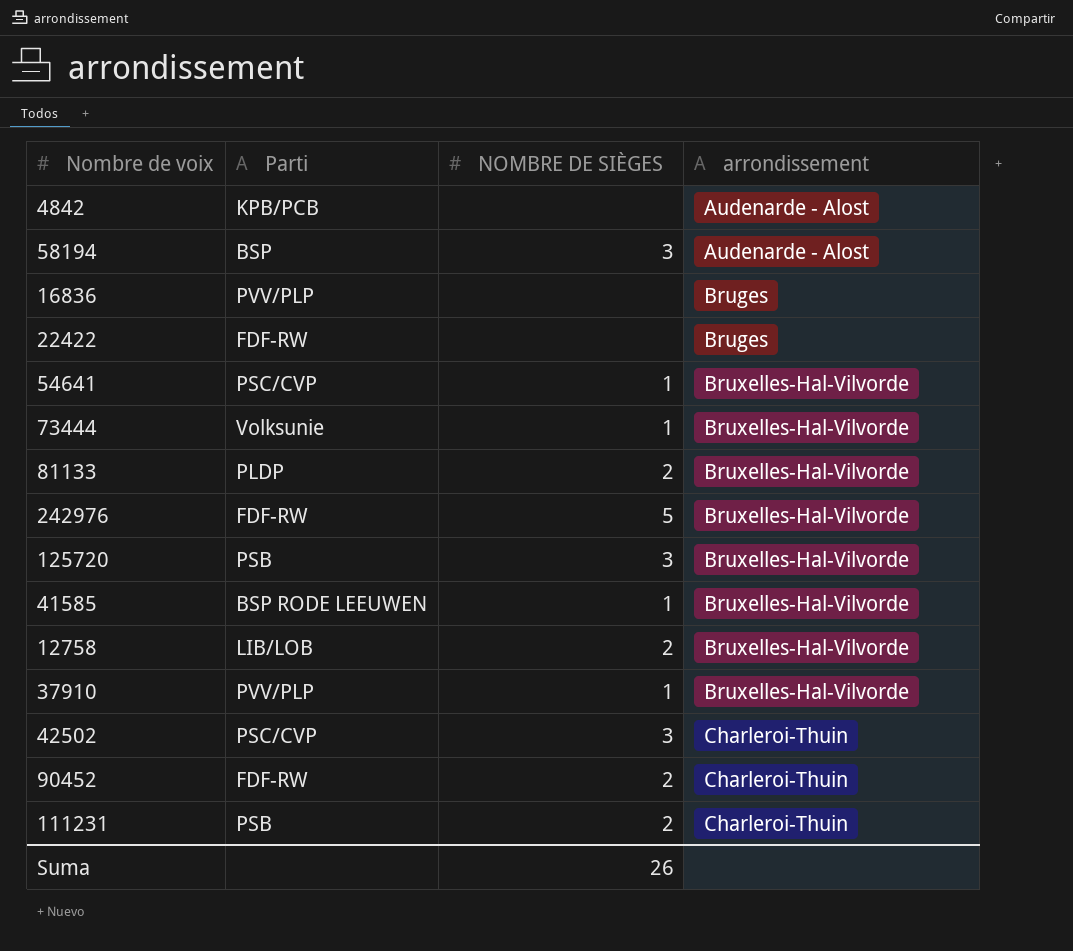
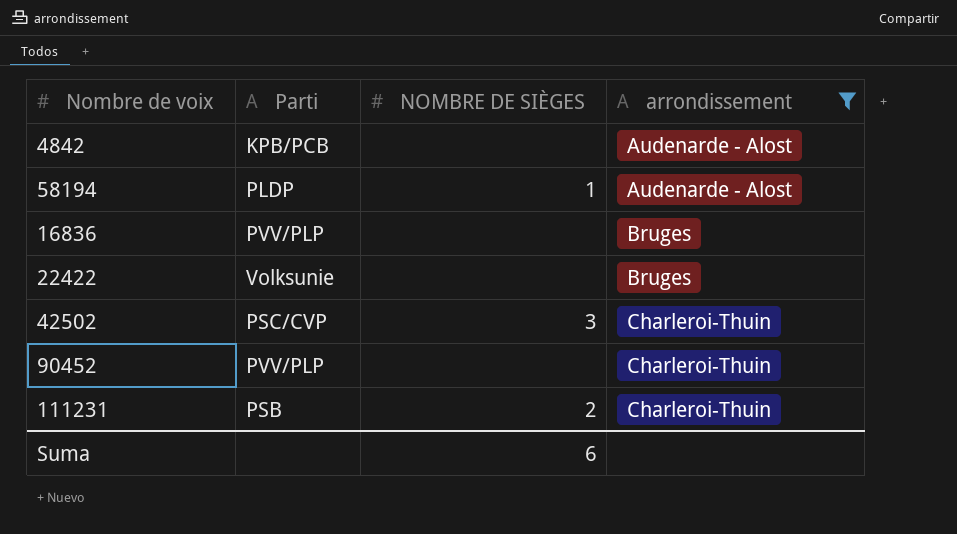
filter: none -> arrondissement != Bruxelles-Hal-Vilvorde
58194 | Parti: BSP -> PLDP
58194 | NOMBRE DE SIÈGES: 3 -> 1
22422 | Parti: FDF-RW -> Volksunie
90452 | Parti: FDF-RW -> PVV/PLP
90452 | NOMBRE DE SIÈGES: 2 -> none
Suma | NOMBRE DE SIÈGES: 26 -> 6

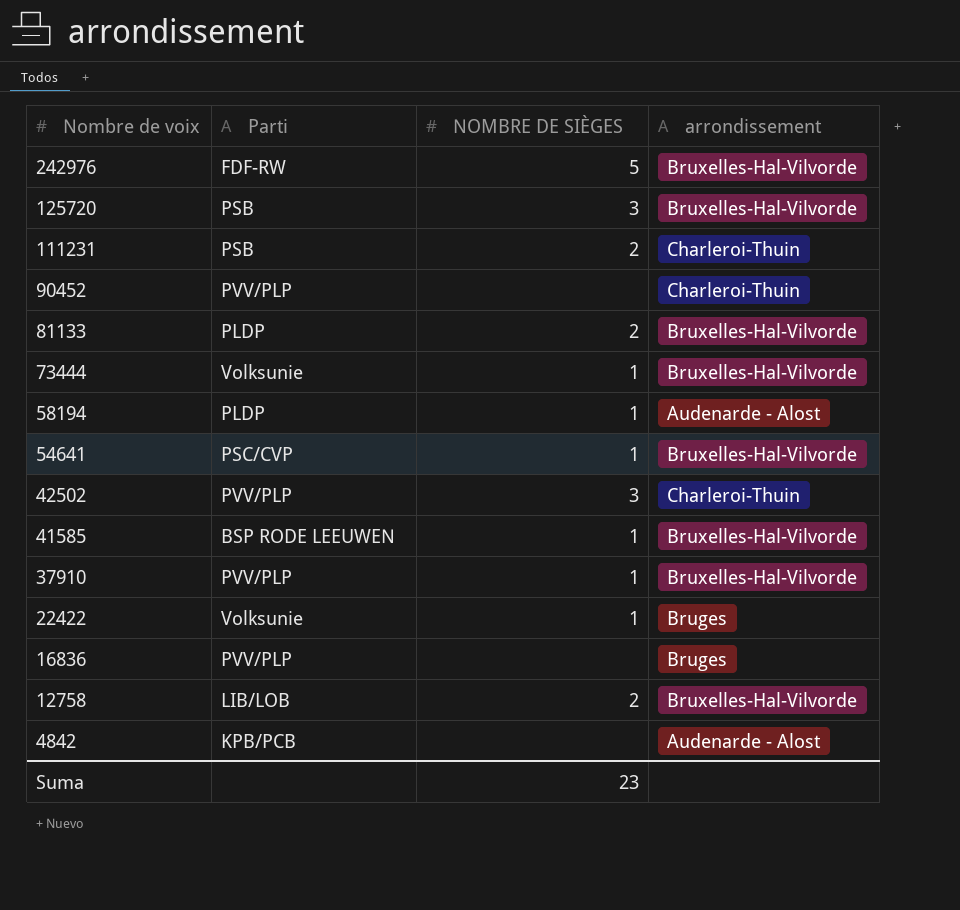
filter: arrondissement != Bruxelles-Hal-Vilvorde -> none
row order: arrondissement ascending -> Nombre de voix descending
42502 | Parti: PSC/CVP -> PVV/PLP
22422 | NOMBRE DE SIÈGES: none -> 1
Suma | NOMBRE DE SIÈGES: 6 -> 23

